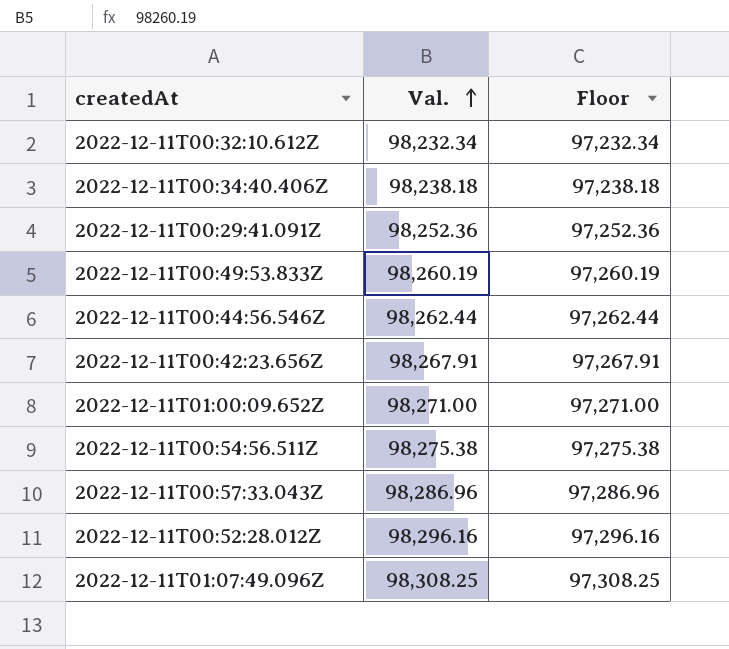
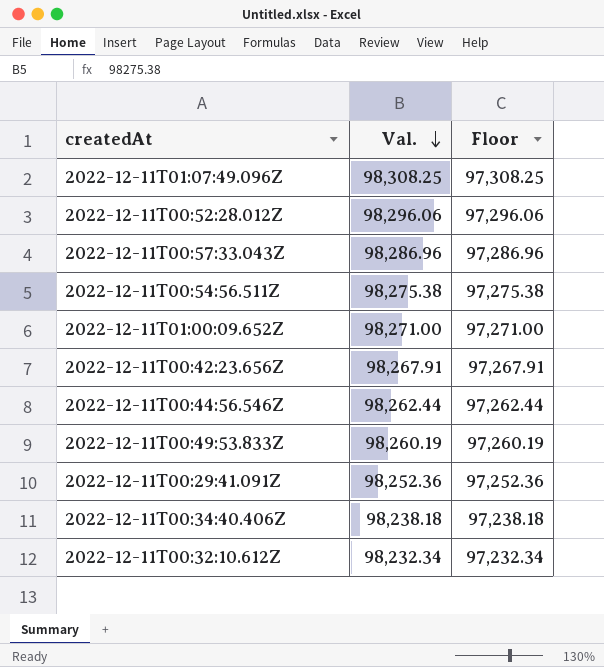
row order: Val. ascending -> Val. descending
2022-12-11T00:52:28.012Z | Val.: 98,296.16 -> 98,296.06
2022-12-11T00:52:28.012Z | Floor: 97,296.16 -> 97,296.06

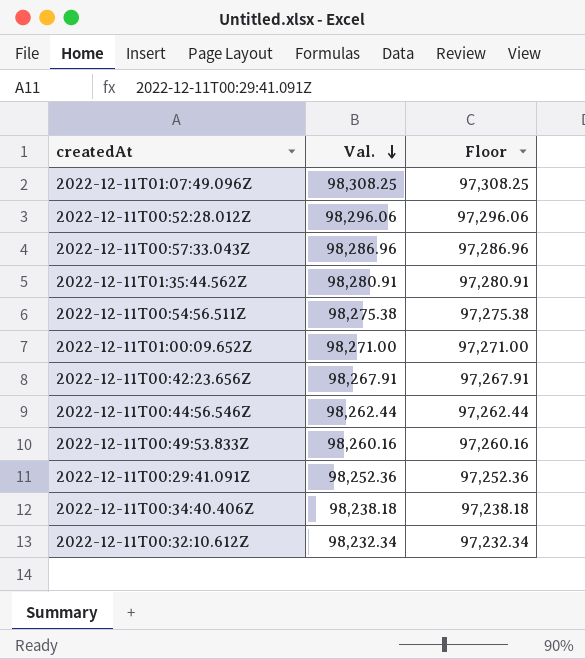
row 2022-12-11T01:35:44.562Z: none -> 98,280.91 | 97,280.91
2022-12-11T00:49:53.833Z | Val.: 98,260.19 -> 98,260.16
2022-12-11T00:49:53.833Z | Floor: 97,260.19 -> 97,260.16

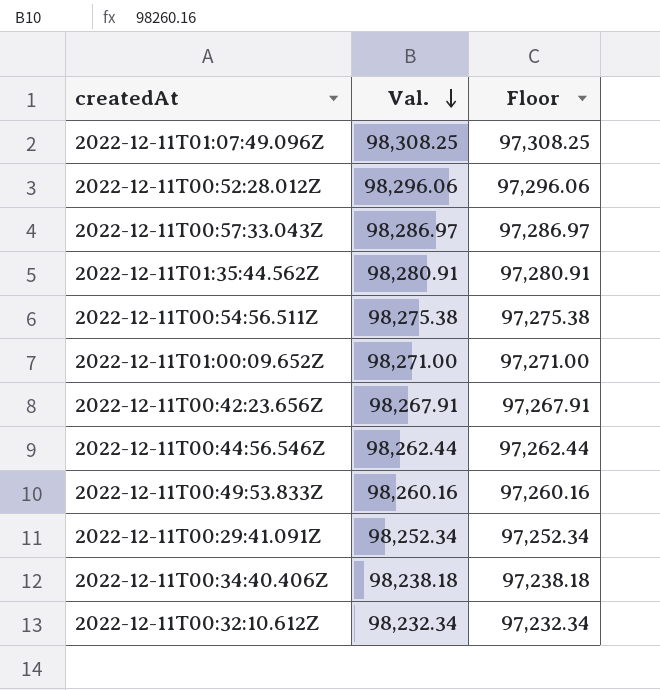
2022-12-11T00:57:33.043Z | Val.: 98,286.96 -> 98,286.97
2022-12-11T00:57:33.043Z | Floor: 97,286.96 -> 97,286.97
2022-12-11T00:29:41.091Z | Val.: 98,252.36 -> 98,252.34
2022-12-11T00:29:41.091Z | Floor: 97,252.36 -> 97,252.34

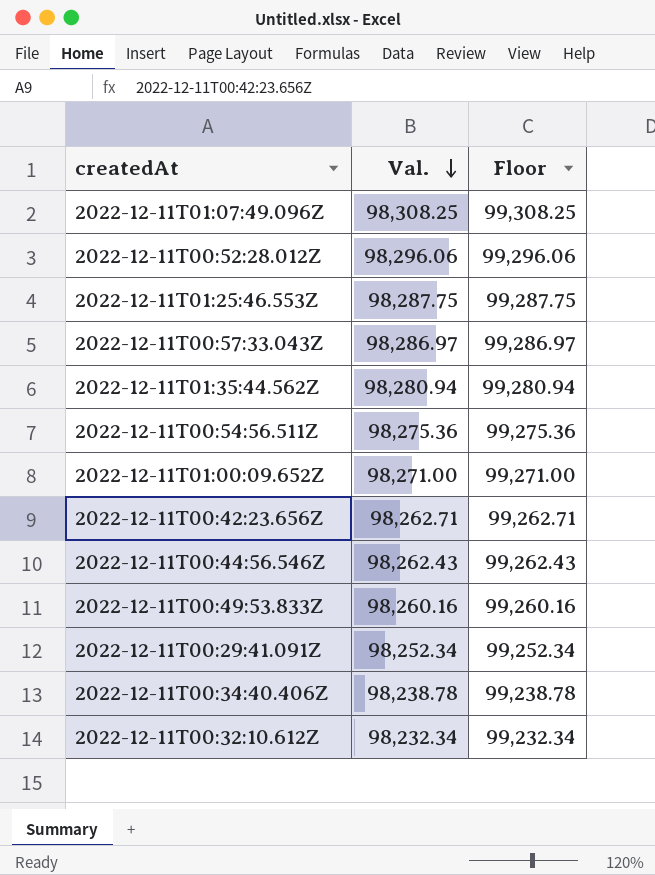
column Floor | formula: [Val.] - 1000 -> [Val.] + 1000
row 2022-12-11T01:25:46.553Z: none -> 98,287.75 | 99,287.75
2022-12-11T01:35:44.562Z | Val.: 98,280.91 -> 98,280.94
2022-12-11T00:54:56.511Z | Val.: 98,275.38 -> 98,275.36
2022-12-11T00:42:23.656Z | Val.: 98,267.91 -> 98,262.71
2022-12-11T00:44:56.546Z | Val.: 98,262.44 -> 98,262.43
2022-12-11T00:34:40.406Z | Val.: 98,238.18 -> 98,238.78

